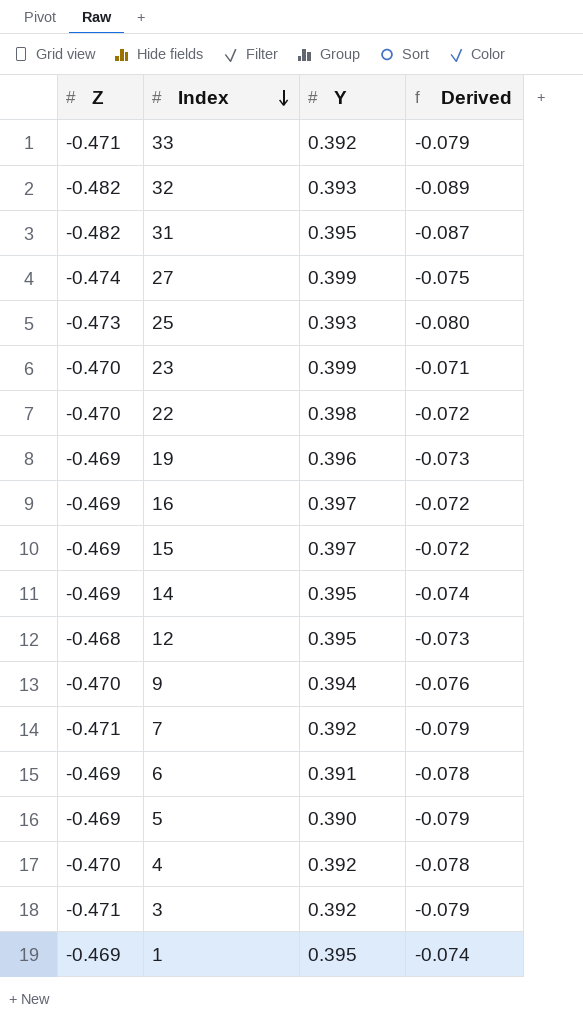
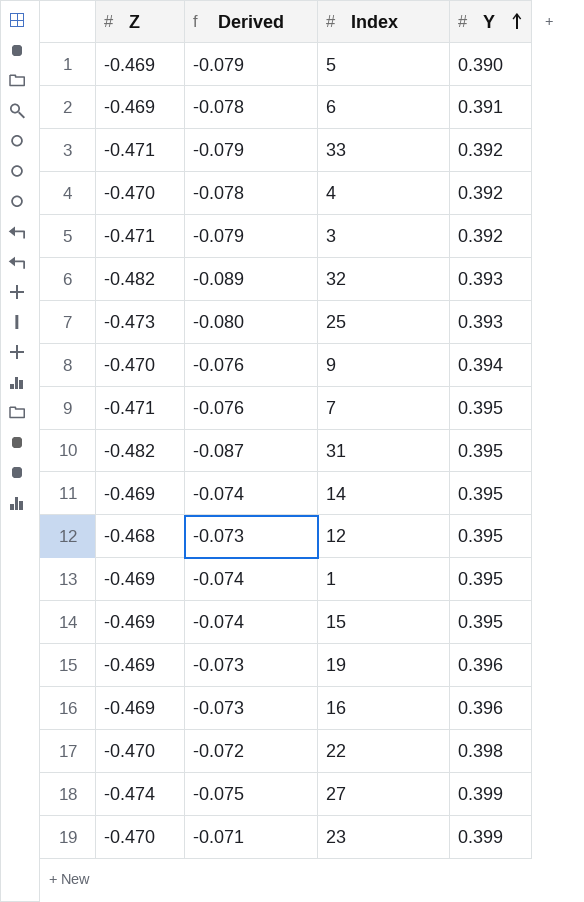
row order: Index descending -> Y ascending
column Derived | position: 4 -> 2
7 | Derived: -0.079 -> -0.076
7 | Y: 0.392 -> 0.395
15 | Derived: -0.072 -> -0.074
15 | Y: 0.397 -> 0.395
16 | Derived: -0.072 -> -0.073
16 | Y: 0.397 -> 0.396

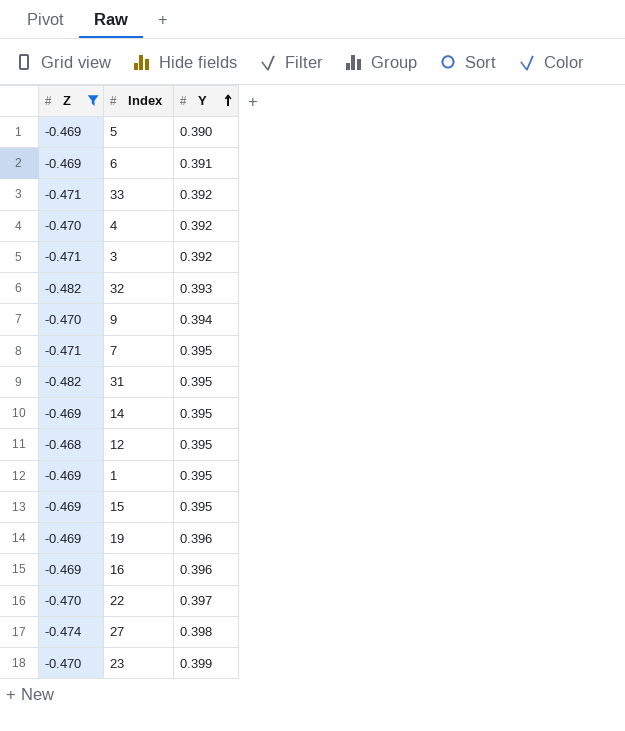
filter: none -> Z != -0.473
column Derived | formula: [Z] + [Y] -> none
22 | Y: 0.398 -> 0.397
27 | Y: 0.399 -> 0.398

